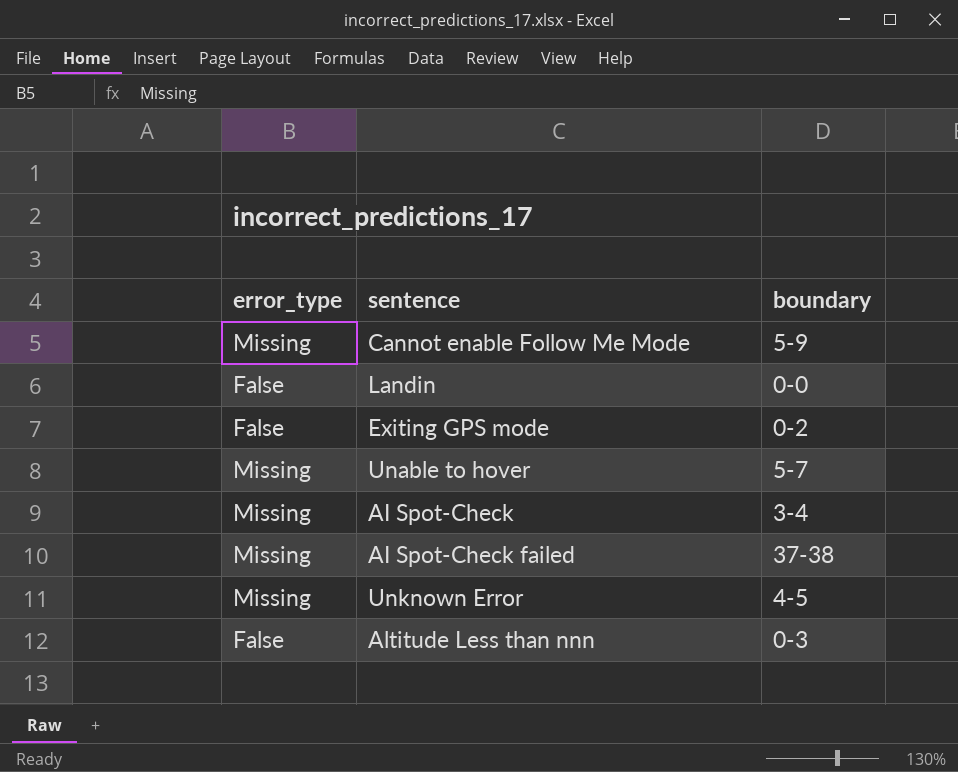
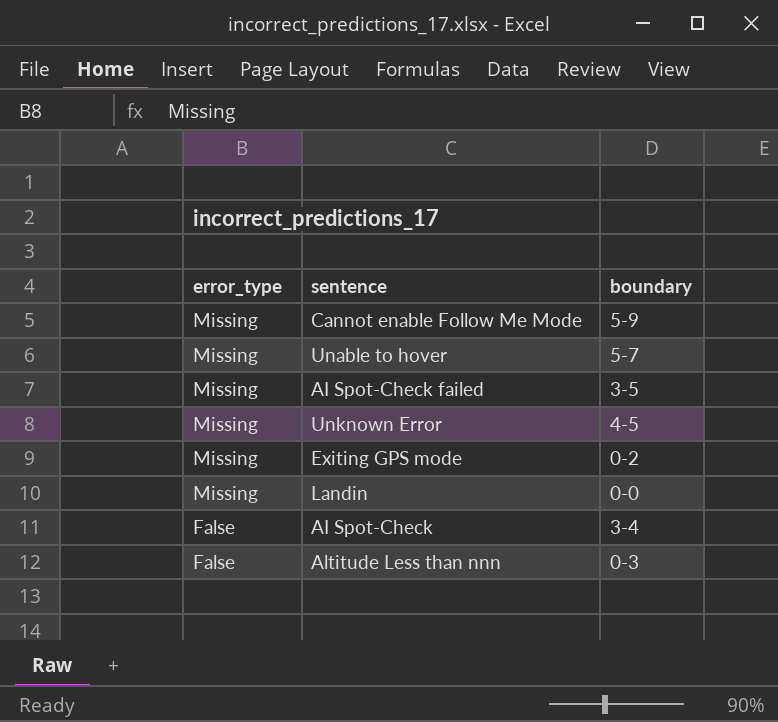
row order: none -> error_type descending
AI Spot-Check failed | boundary: 37-38 -> 3-5
Exiting GPS mode | error_type: False -> Missing
Landin | error_type: False -> Missing
AI Spot-Check | error_type: Missing -> False

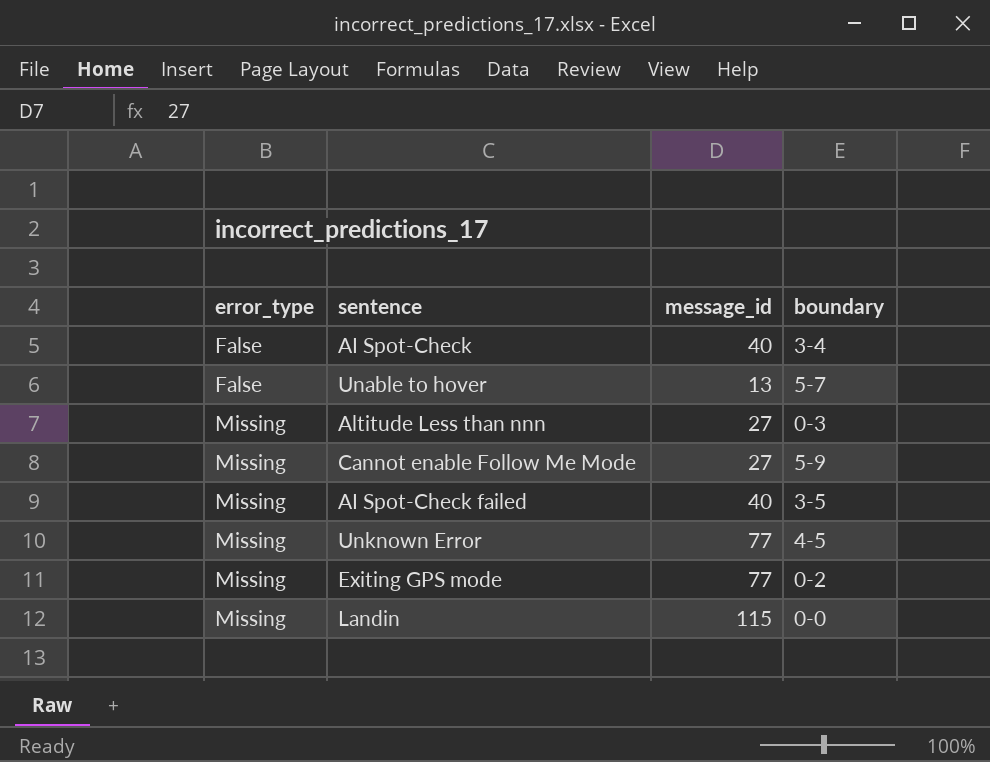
row order: error_type descending -> error_type ascending
column message_id | position: none -> 3
Unable to hover | error_type: Missing -> False
Altitude Less than nnn | error_type: False -> Missing

